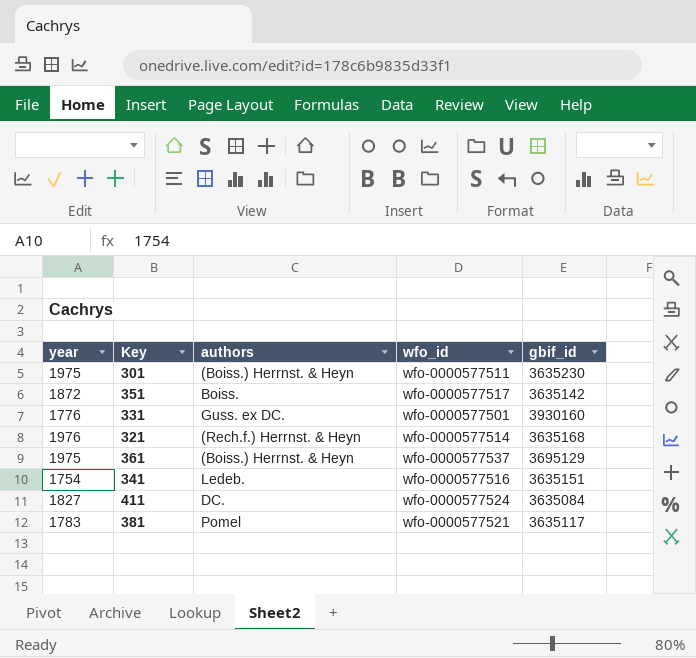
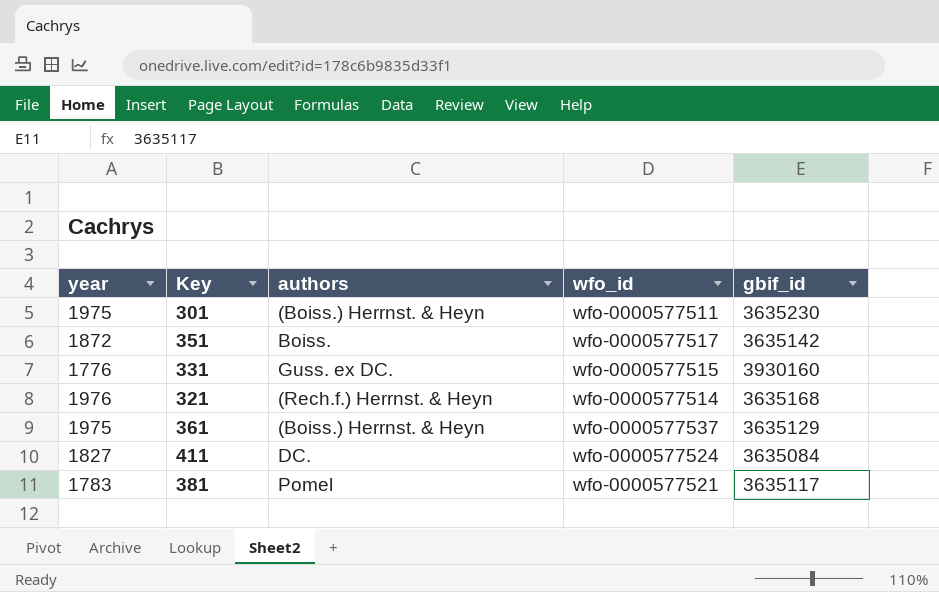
row 341: 1754 | Ledeb. | wfo-0000577516 | 3635151 -> none
331 | wfo_id: wfo-0000577501 -> wfo-0000577515
361 | gbif_id: 3695129 -> 3635129

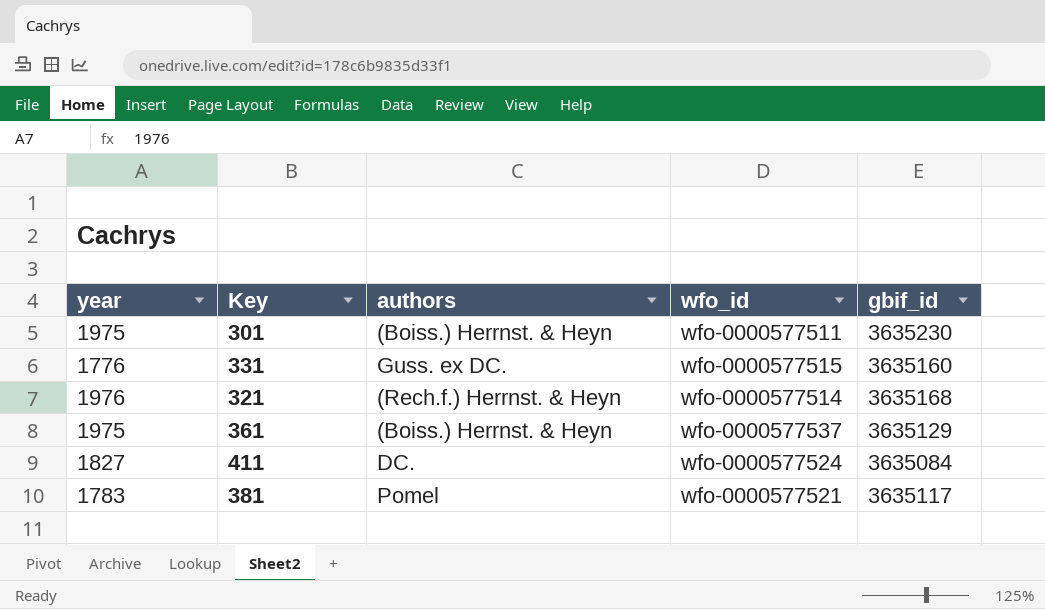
row 351: 1872 | Boiss. | wfo-0000577517 | 3635142 -> none
331 | gbif_id: 3930160 -> 3635160

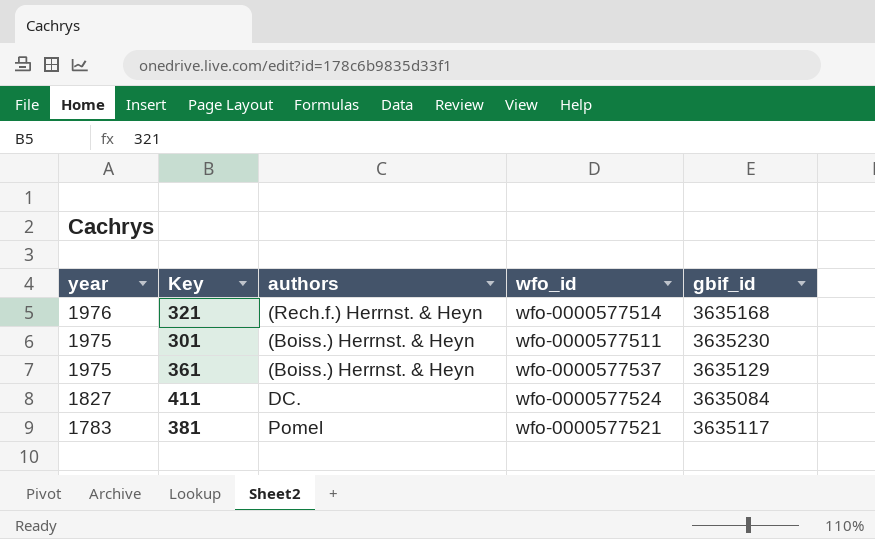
row order: none -> year descending
row 331: 1776 | Guss. ex DC. | wfo-0000577515 | 3635160 -> none

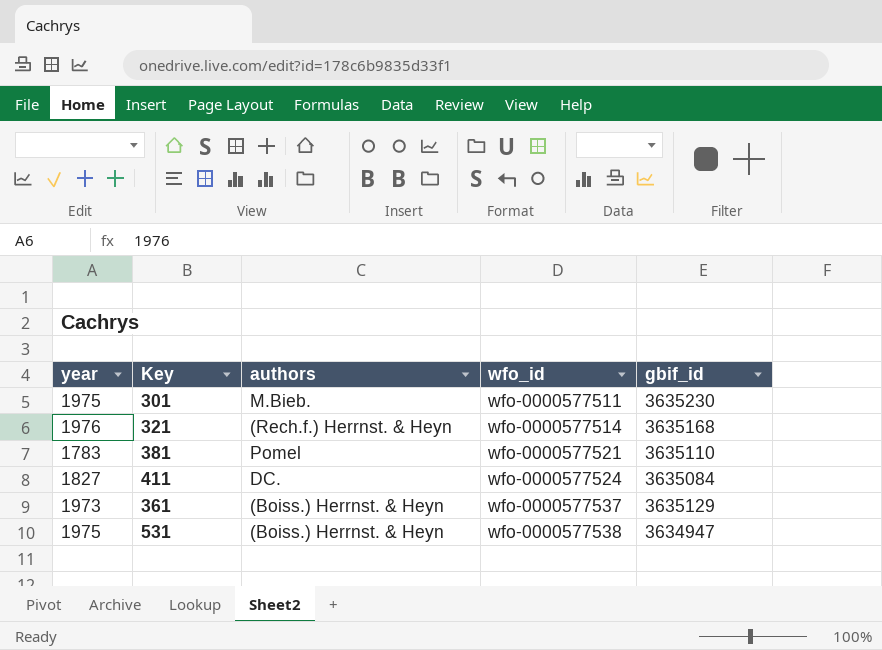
row order: year descending -> wfo_id ascending
301 | authors: (Boiss.) Herrnst. & Heyn -> M.Bieb.
381 | gbif_id: 3635117 -> 3635110
361 | year: 1975 -> 1973
row 531: none -> 1975 | (Boiss.) Herrnst. & Heyn | wfo-0000577538 | 3634947

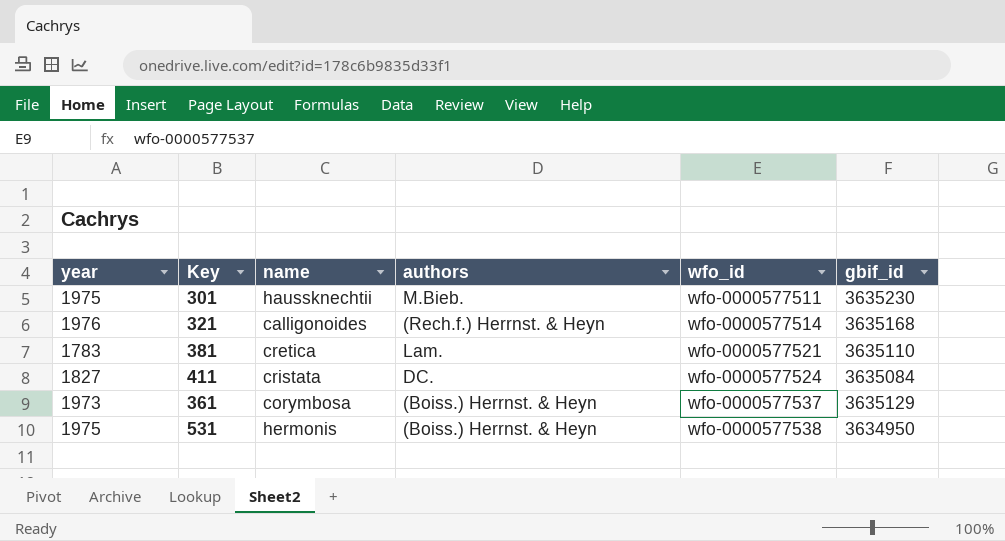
column name | position: none -> 3
381 | authors: Pomel -> Lam.
531 | gbif_id: 3634947 -> 3634950

